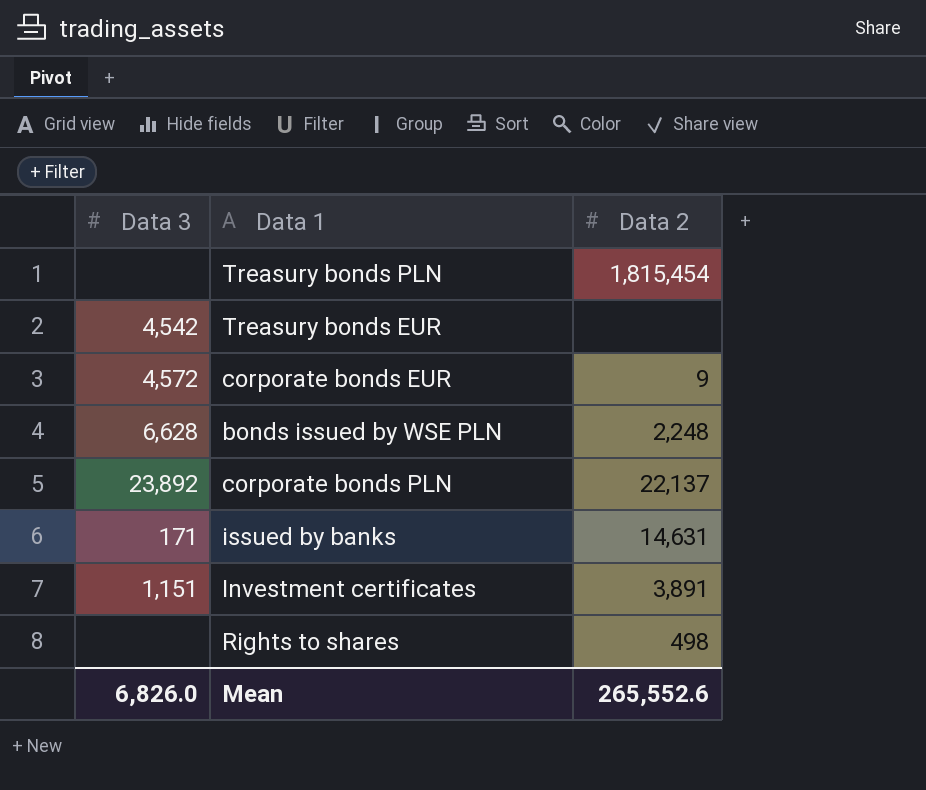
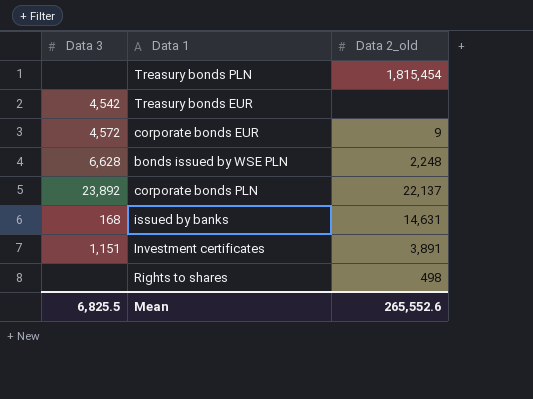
column name: Data 2 -> Data 2_old
issued by banks | Data 3: 171 -> 168
Mean | Data 3: 6,826.0 -> 6,825.5

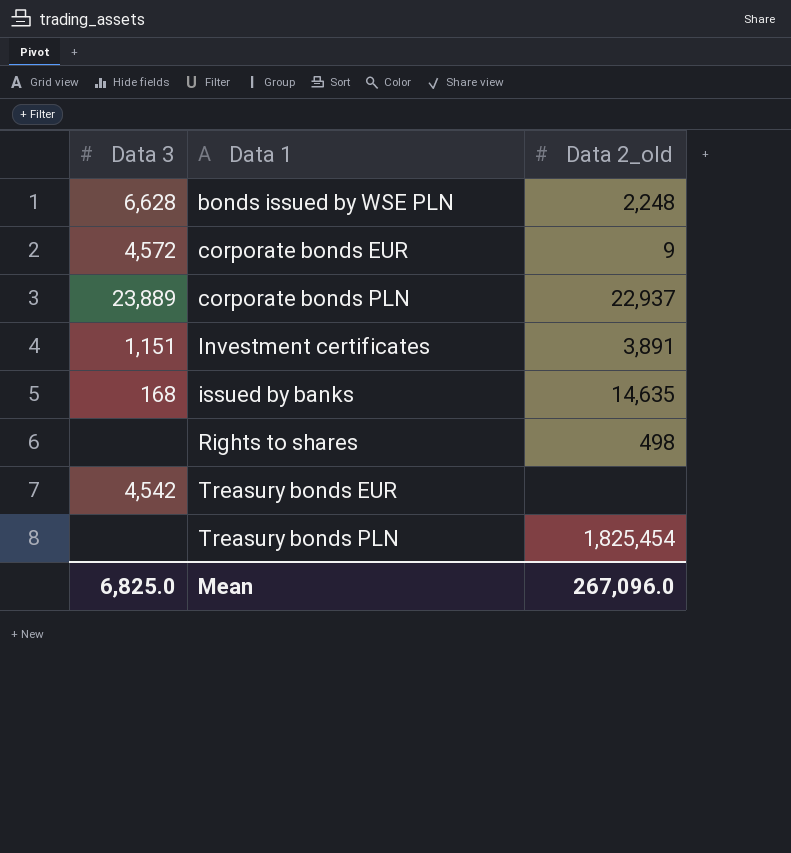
row order: none -> Data 1 ascending
corporate bonds PLN | Data 3: 23,892 -> 23,889
corporate bonds PLN | Data 2_old: 22,137 -> 22,937
issued by banks | Data 2_old: 14,631 -> 14,635
Treasury bonds PLN | Data 2_old: 1,815,454 -> 1,825,454
Mean | Data 3: 6,825.5 -> 6,825.0
Mean | Data 2_old: 265,552.6 -> 267,096.0

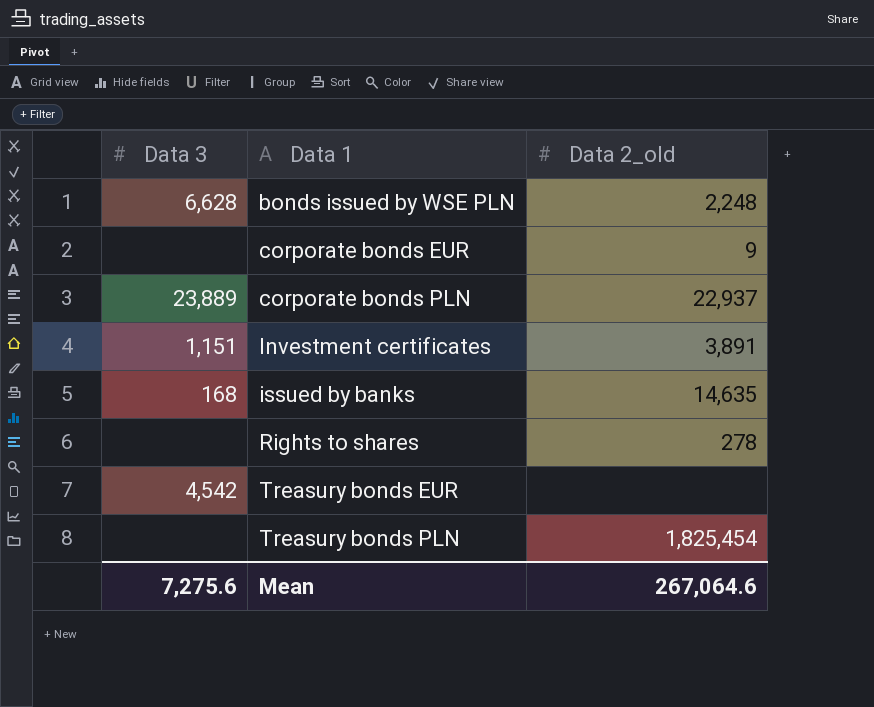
corporate bonds EUR | Data 3: 4,572 -> none
Rights to shares | Data 2_old: 498 -> 278
Mean | Data 3: 6,825.0 -> 7,275.6
Mean | Data 2_old: 267,096.0 -> 267,064.6

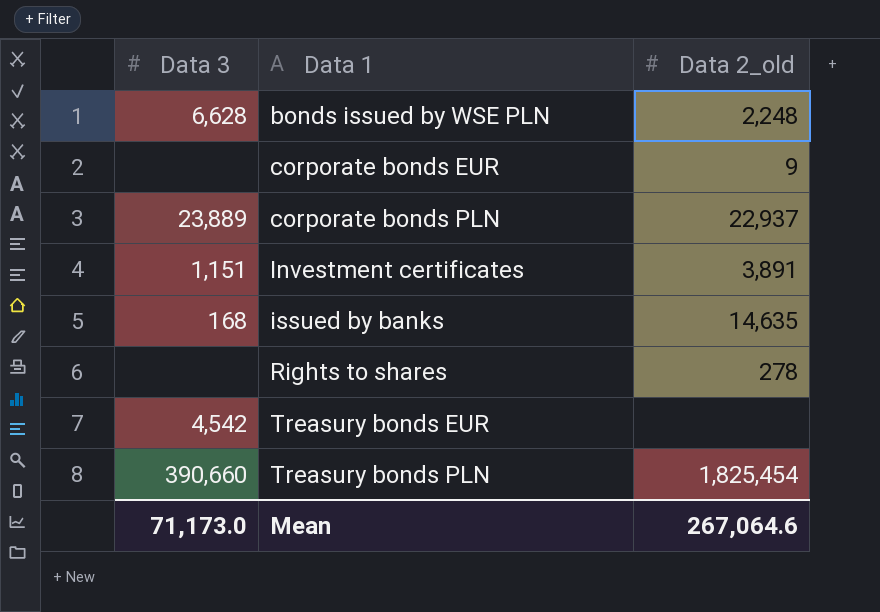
Treasury bonds PLN | Data 3: none -> 390,660
Mean | Data 3: 7,275.6 -> 71,173.0

